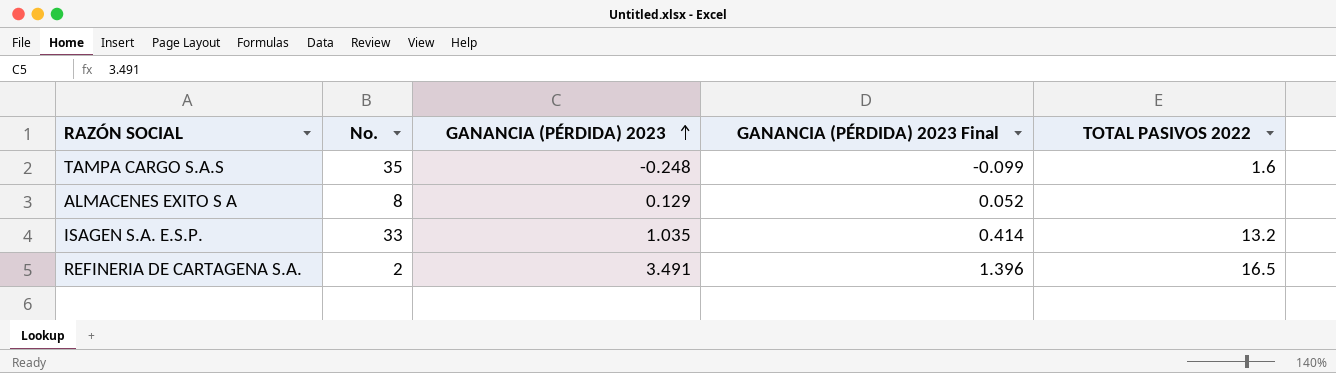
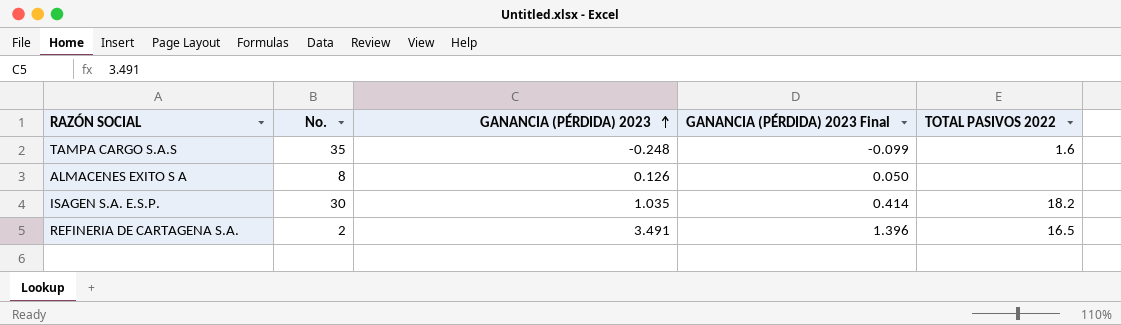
ALMACENES EXITO S A | GANANCIA (PÉRDIDA) 2023: 0.129 -> 0.126
ALMACENES EXITO S A | GANANCIA (PÉRDIDA) 2023 Final: 0.052 -> 0.050
ISAGEN S.A. E.S.P. | No.: 33 -> 30
ISAGEN S.A. E.S.P. | TOTAL PASIVOS 2022: 13.2 -> 18.2

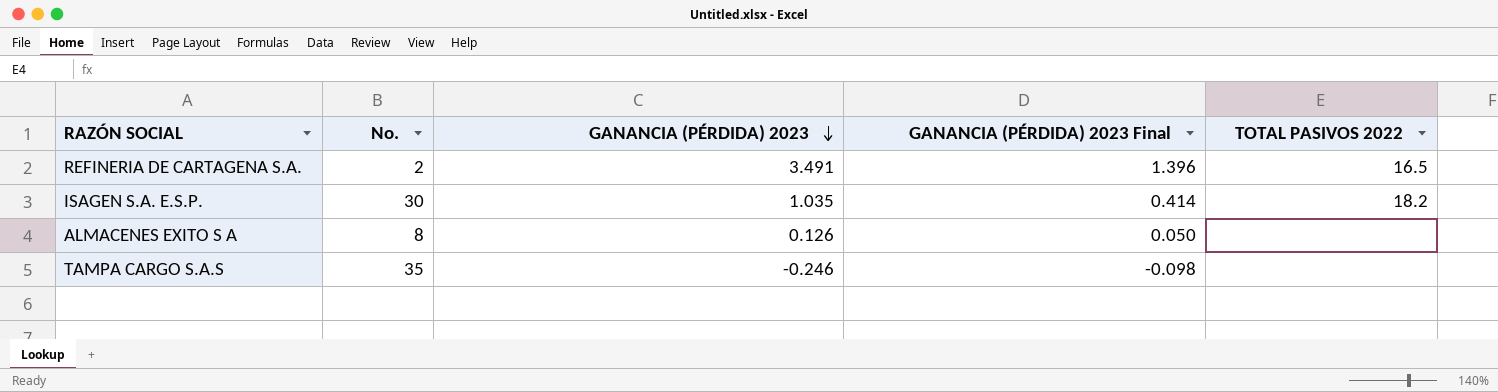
row order: GANANCIA (PÉRDIDA) 2023 ascending -> GANANCIA (PÉRDIDA) 2023 descending
TAMPA CARGO S.A.S | GANANCIA (PÉRDIDA) 2023: -0.248 -> -0.246
TAMPA CARGO S.A.S | GANANCIA (PÉRDIDA) 2023 Final: -0.099 -> -0.098
TAMPA CARGO S.A.S | TOTAL PASIVOS 2022: 1.6 -> none

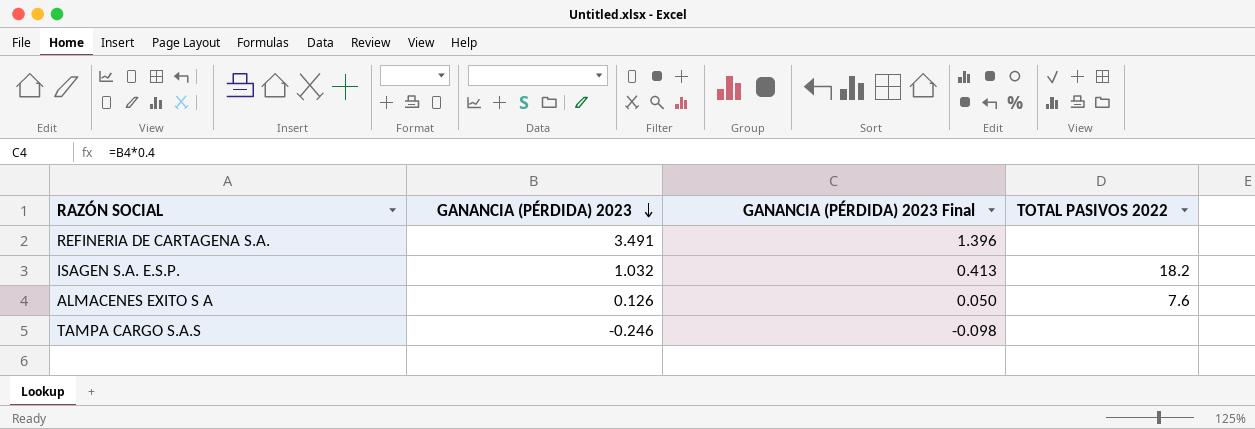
column No. | position: 2 -> none
REFINERIA DE CARTAGENA S.A. | TOTAL PASIVOS 2022: 16.5 -> none
ISAGEN S.A. E.S.P. | GANANCIA (PÉRDIDA) 2023: 1.035 -> 1.032
ISAGEN S.A. E.S.P. | GANANCIA (PÉRDIDA) 2023 Final: 0.414 -> 0.413
ALMACENES EXITO S A | TOTAL PASIVOS 2022: none -> 7.6

